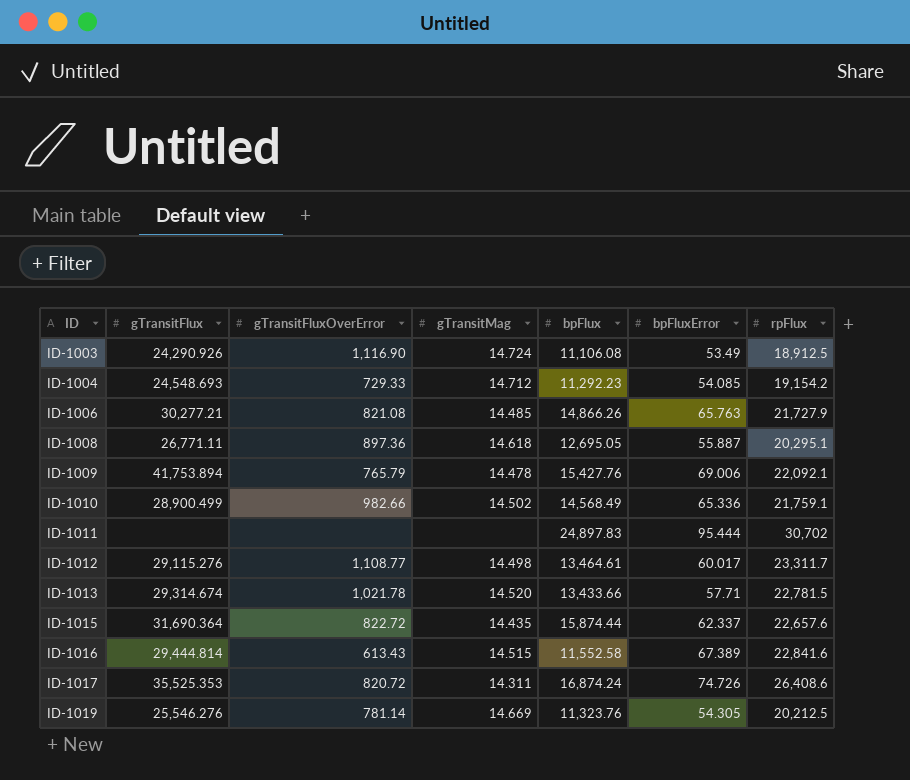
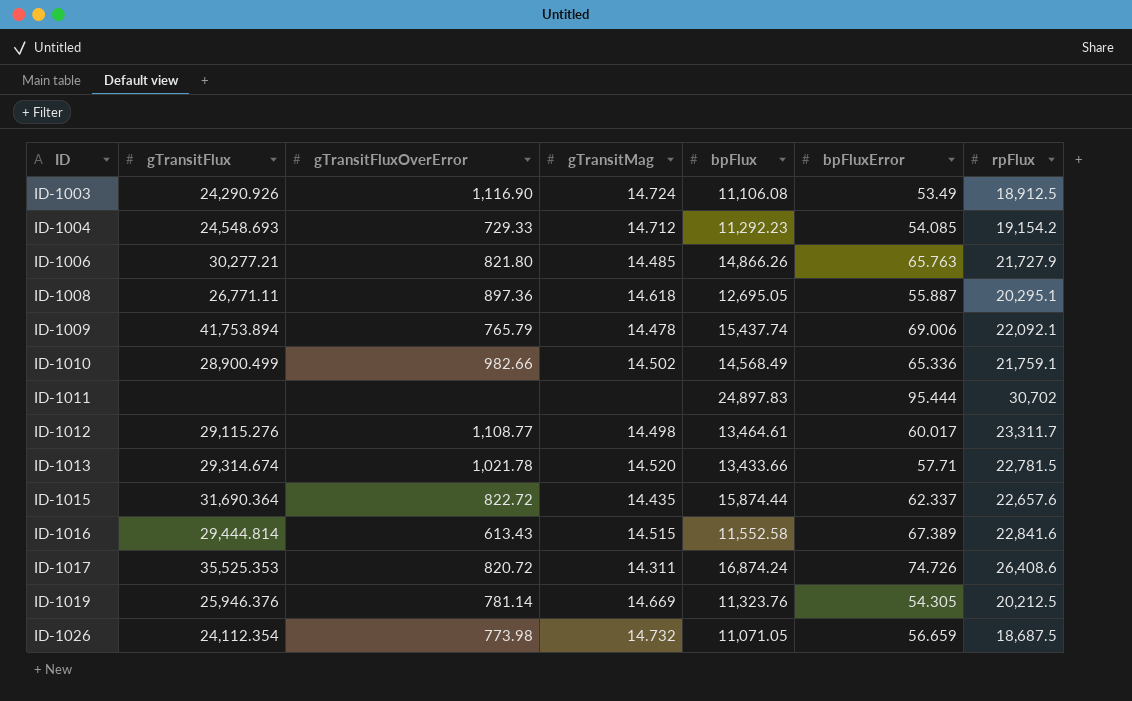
ID-1006 | gTransitFluxOverError: 821.08 -> 821.80
ID-1009 | bpFlux: 15,427.76 -> 15,437.74
ID-1019 | gTransitFlux: 25,546.276 -> 25,946.376
row ID-1026: none -> 24,112.354 | 773.98 | 14.732 | 11,071.05 | 56.659 | 18,687.5

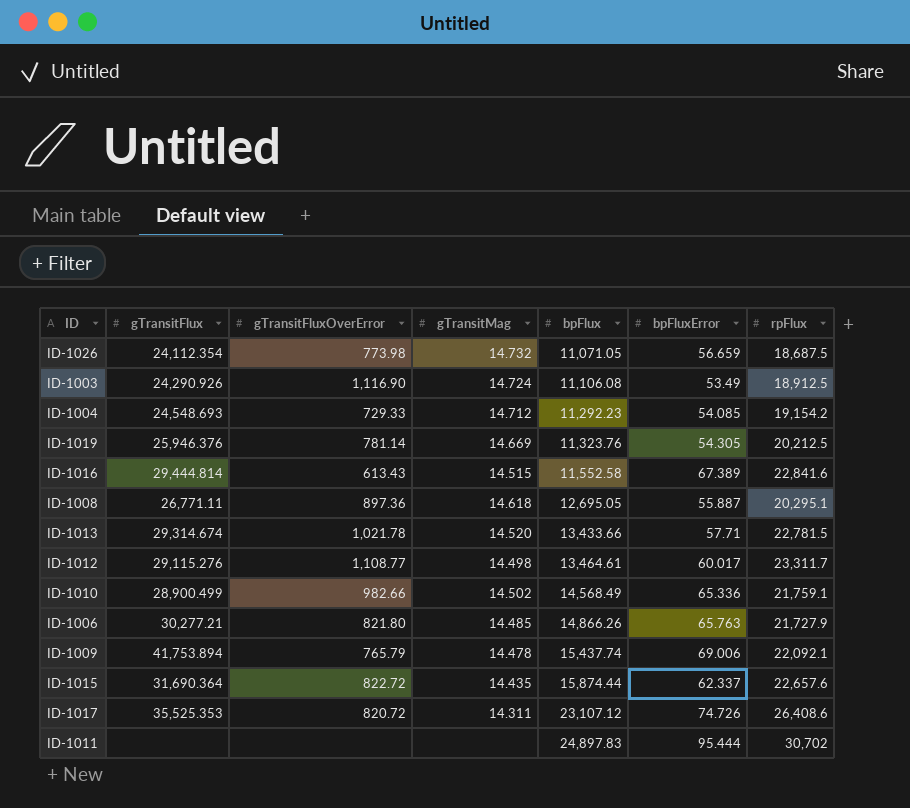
row order: ID ascending -> bpFlux ascending
ID-1017 | bpFlux: 16,874.24 -> 23,107.12

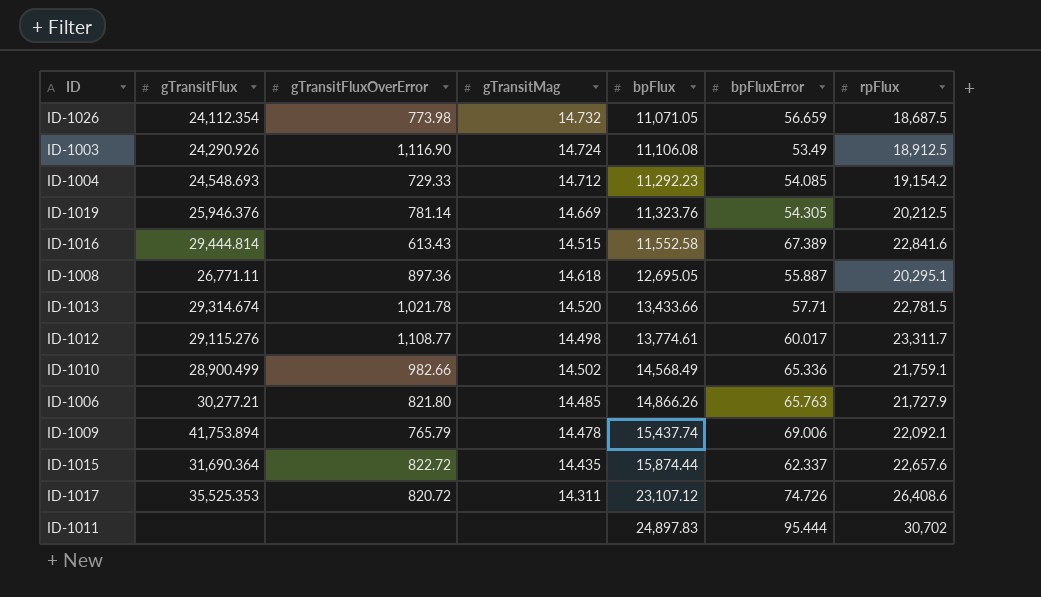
ID-1012 | bpFlux: 13,464.61 -> 13,774.61

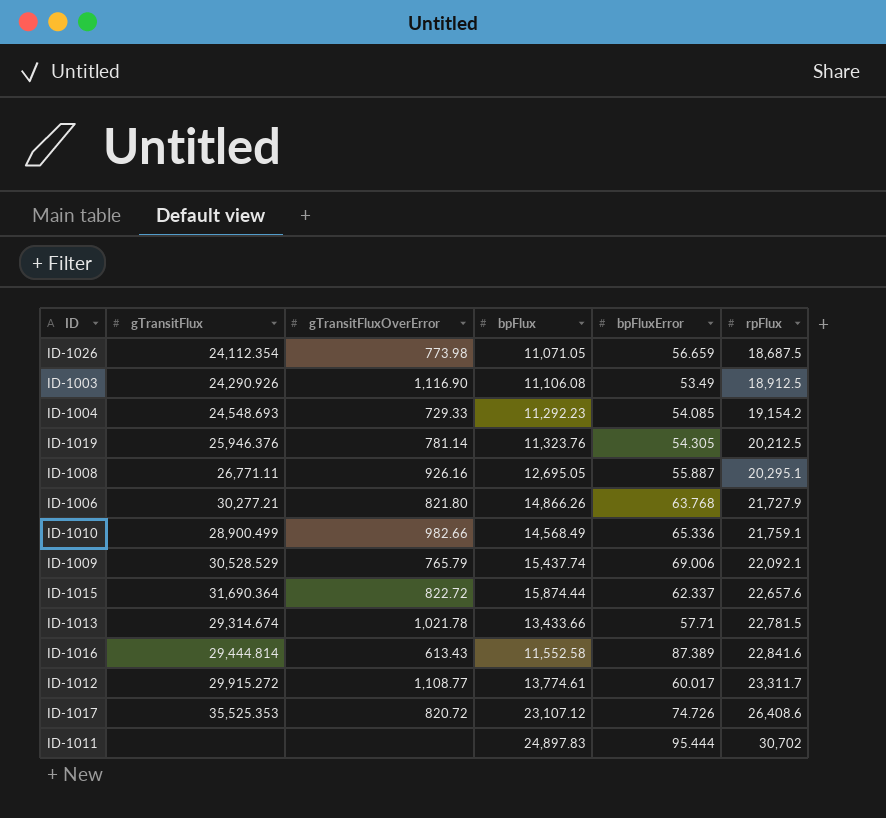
row order: bpFlux ascending -> rpFlux ascending
column gTransitMag | position: 4 -> none
ID-1008 | gTransitFluxOverError: 897.36 -> 926.16
ID-1006 | bpFluxError: 65.763 -> 63.768
ID-1009 | gTransitFlux: 41,753.894 -> 30,528.529
ID-1016 | bpFluxError: 67.389 -> 87.389
ID-1012 | gTransitFlux: 29,115.276 -> 29,915.272

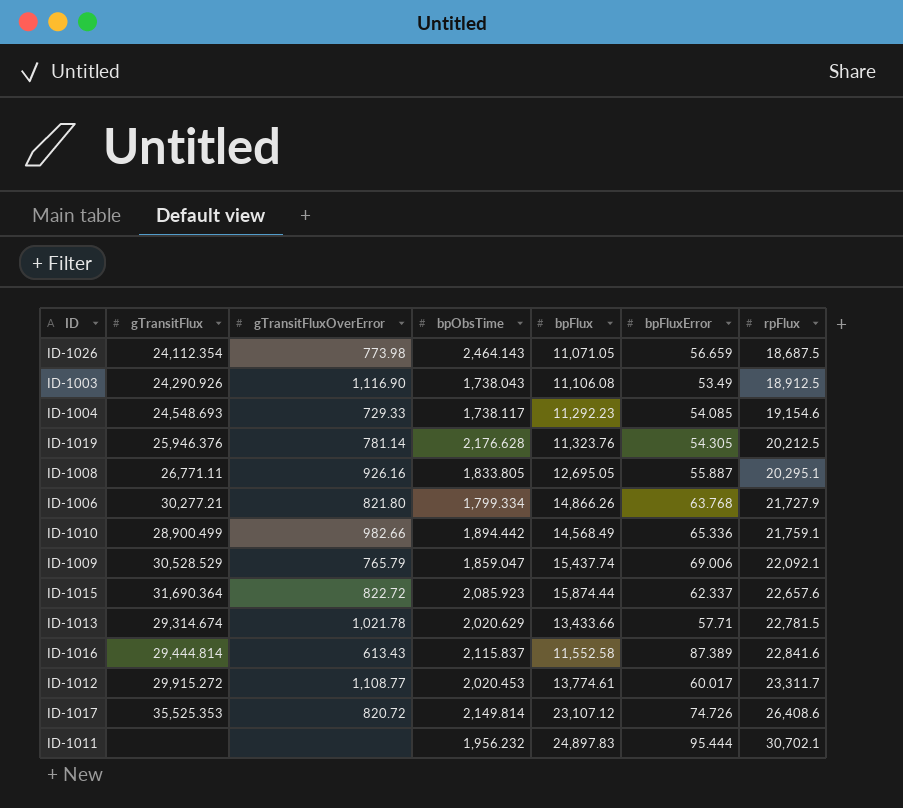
column bpObsTime | position: none -> 4
ID-1004 | rpFlux: 19,154.2 -> 19,154.6
ID-1011 | rpFlux: 30,702 -> 30,702.1

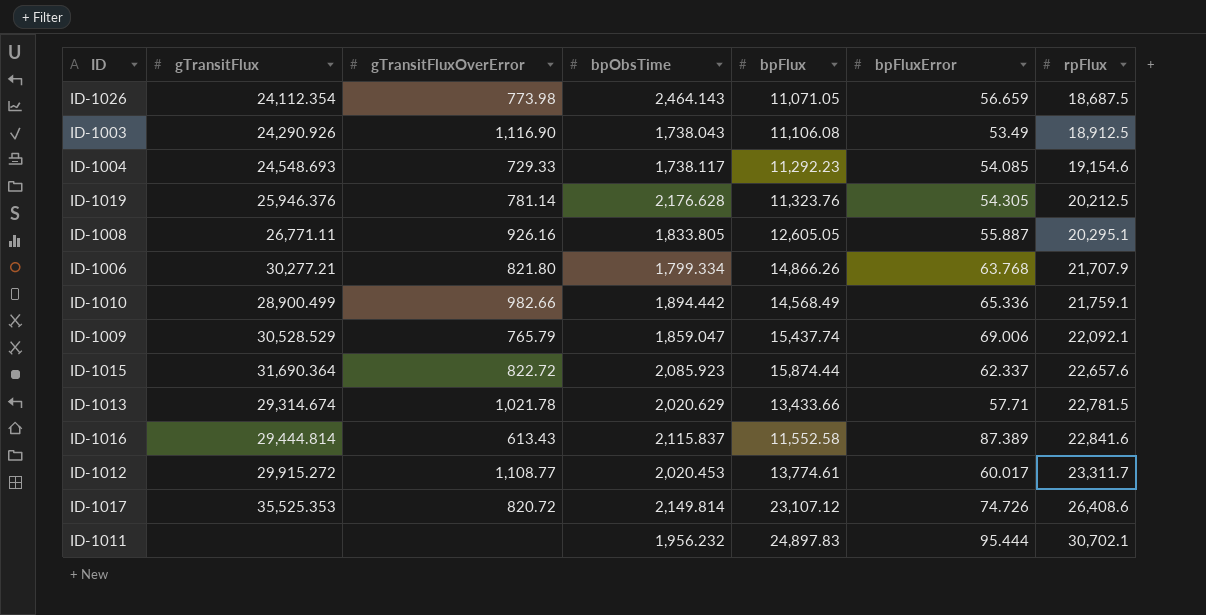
ID-1008 | bpFlux: 12,695.05 -> 12,605.05
ID-1006 | rpFlux: 21,727.9 -> 21,707.9

